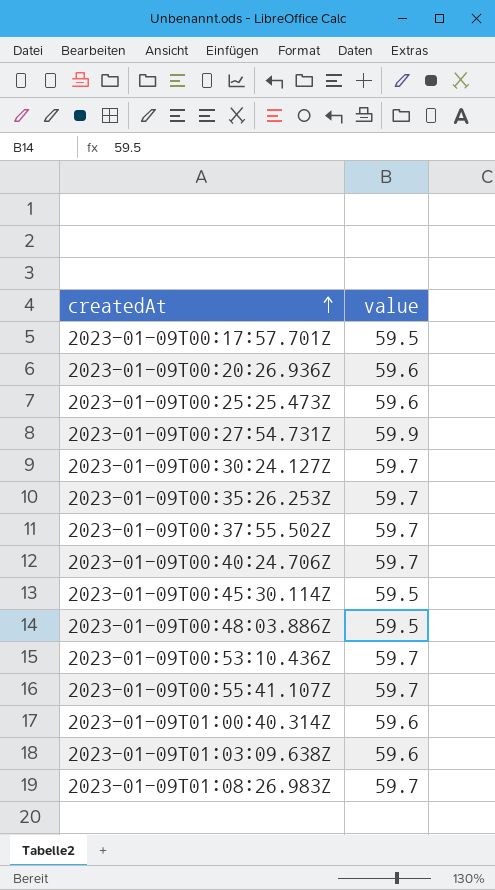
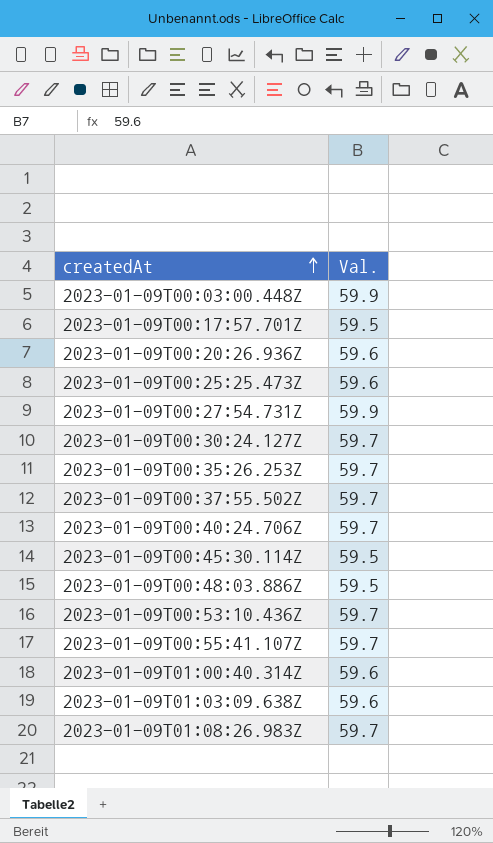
column name: value -> Val.
row 2023-01-09T00:03:00.448Z: none -> 59.9

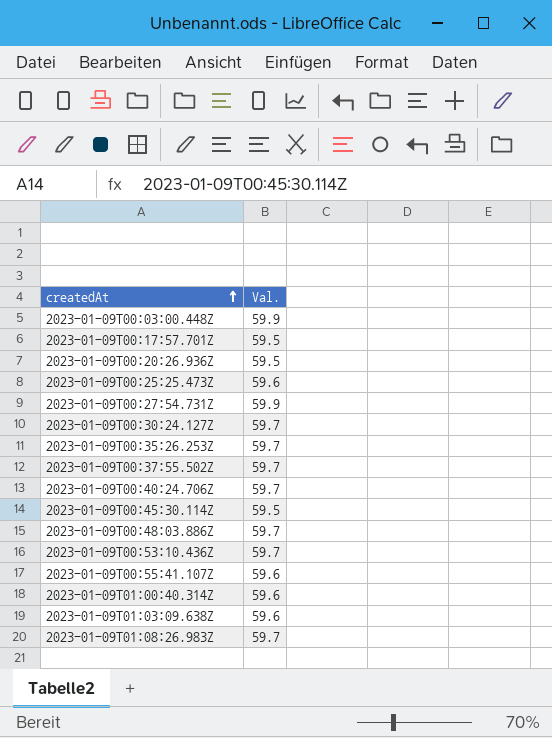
2023-01-09T00:20:26.936Z | Val.: 59.6 -> 59.5
2023-01-09T00:48:03.886Z | Val.: 59.5 -> 59.7
2023-01-09T00:55:41.107Z | Val.: 59.7 -> 59.6

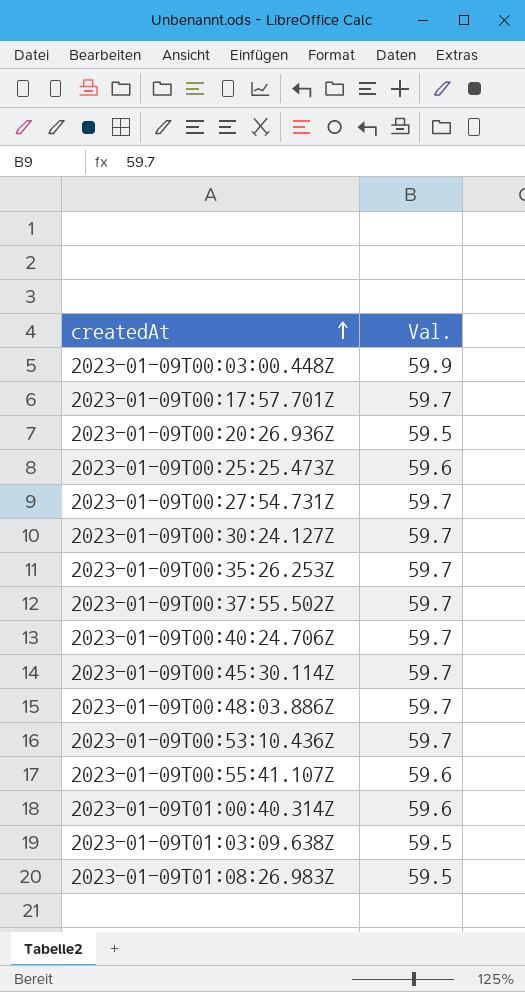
2023-01-09T00:17:57.701Z | Val.: 59.5 -> 59.7
2023-01-09T00:27:54.731Z | Val.: 59.9 -> 59.7
2023-01-09T00:45:30.114Z | Val.: 59.5 -> 59.7
2023-01-09T01:03:09.638Z | Val.: 59.6 -> 59.5
2023-01-09T01:08:26.983Z | Val.: 59.7 -> 59.5

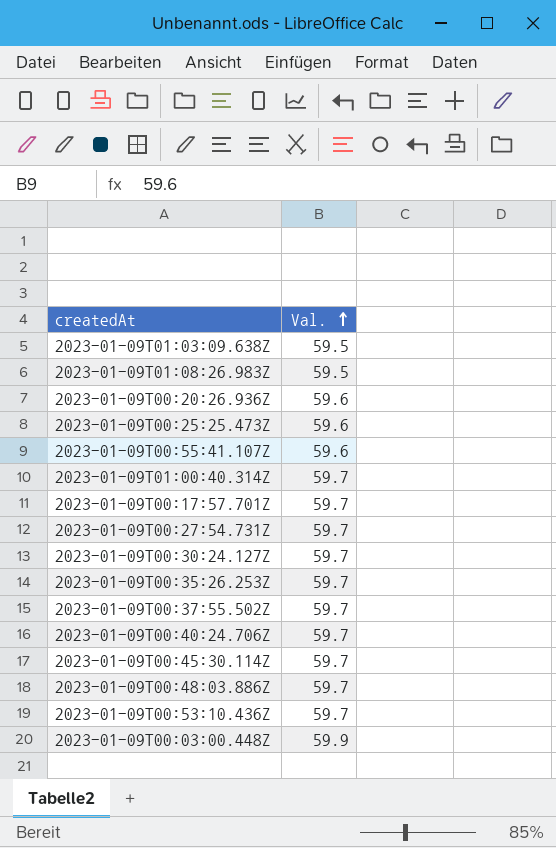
row order: createdAt ascending -> Val. ascending
2023-01-09T00:20:26.936Z | Val.: 59.5 -> 59.6
2023-01-09T01:00:40.314Z | Val.: 59.6 -> 59.7

